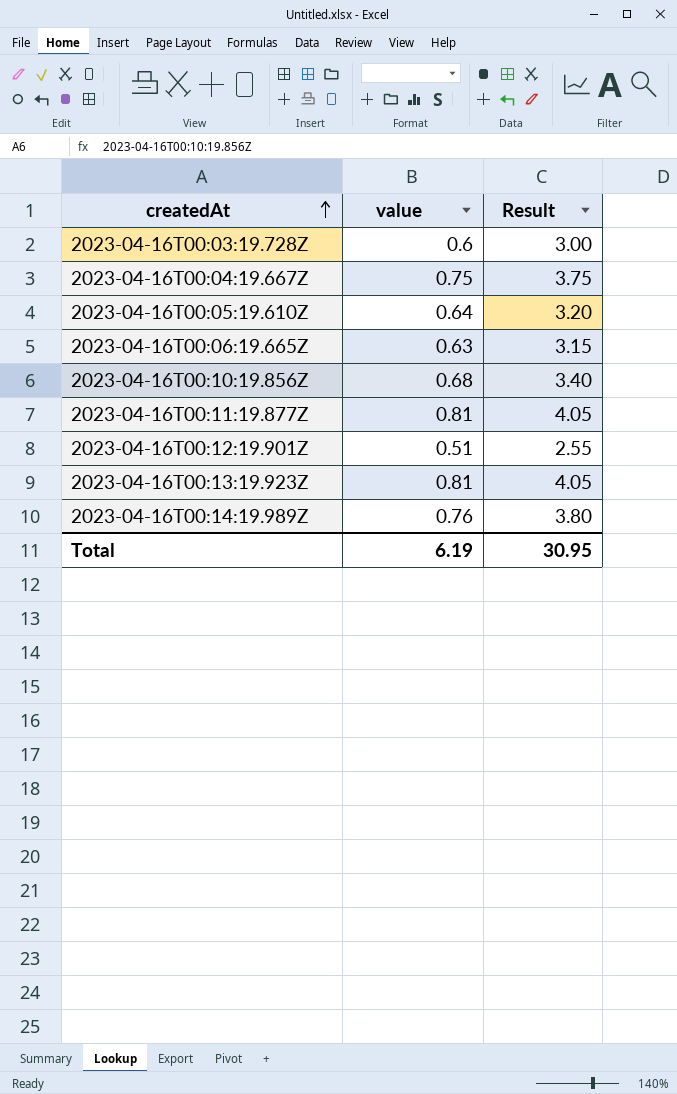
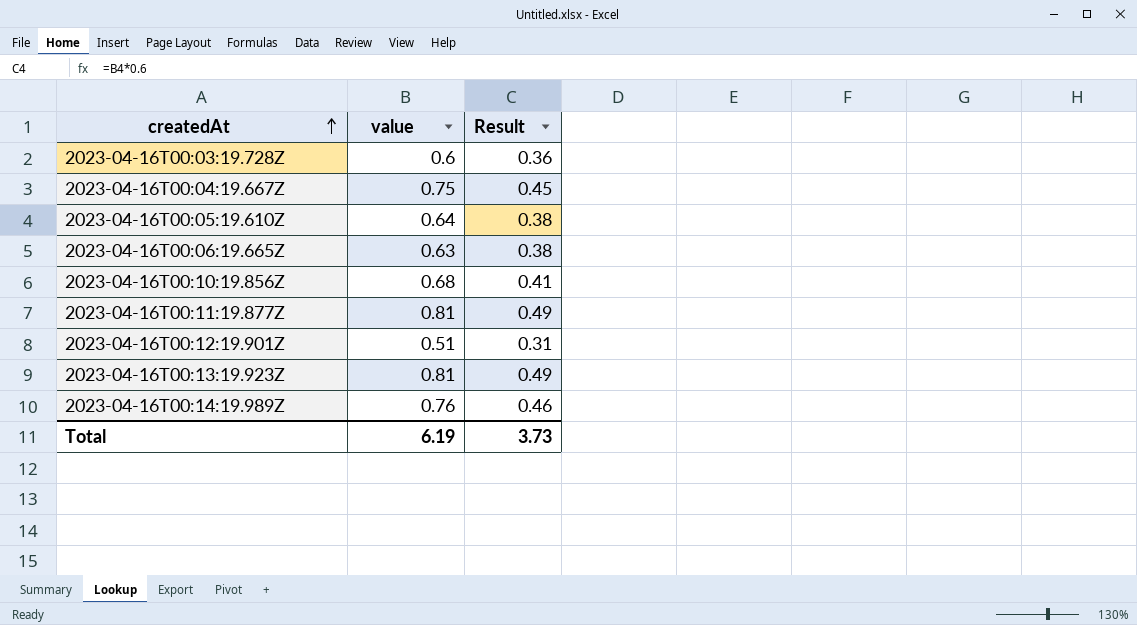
column Result | formula: [value] * 5 -> [value] * 0.6
Total | Result: 30.95 -> 3.73

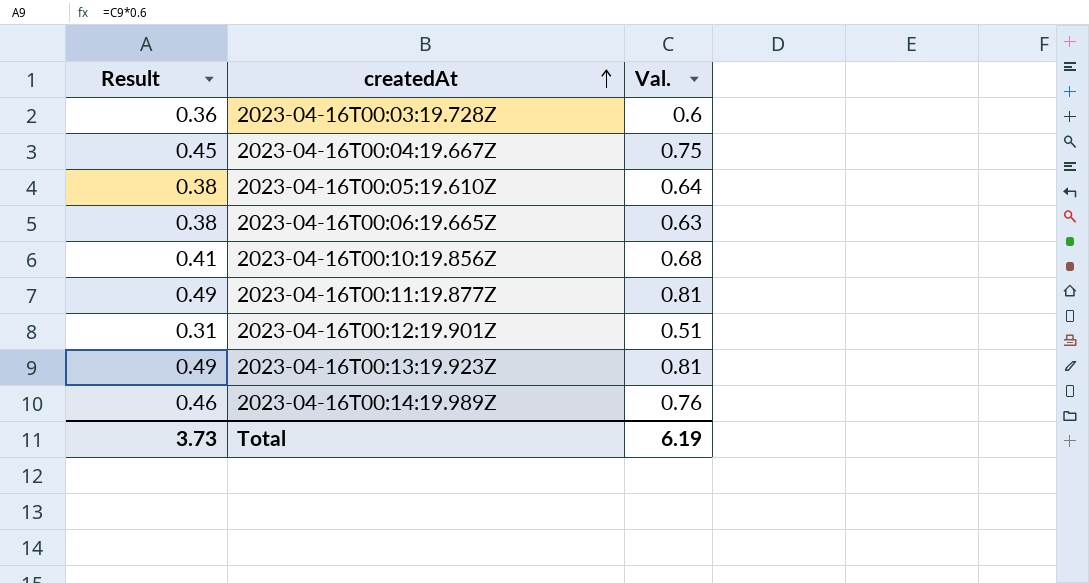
column Result | position: 3 -> 1
column name: value -> Val.

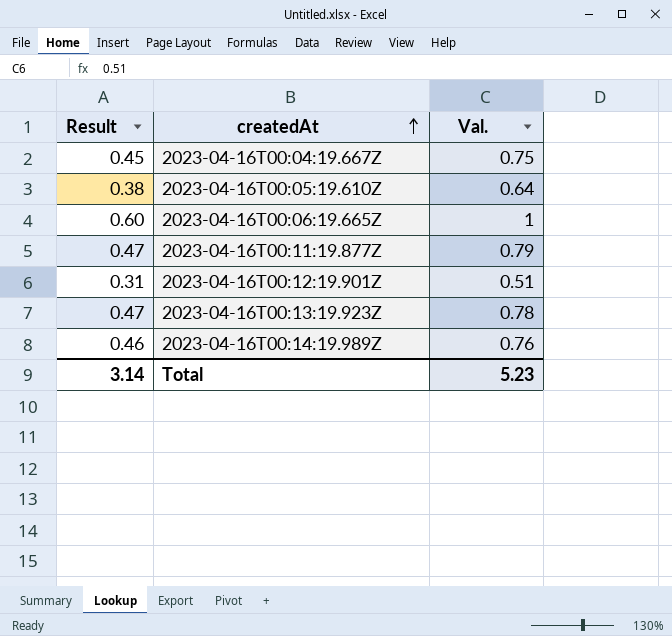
row 2023-04-16T00:03:19.728Z: 0.36 | 0.6 -> none
row 2023-04-16T00:10:19.856Z: 0.41 | 0.68 -> none
2023-04-16T00:06:19.665Z | Result: 0.38 -> 0.60
2023-04-16T00:06:19.665Z | Val.: 0.63 -> 1
2023-04-16T00:11:19.877Z | Result: 0.49 -> 0.47
2023-04-16T00:11:19.877Z | Val.: 0.81 -> 0.79
2023-04-16T00:13:19.923Z | Result: 0.49 -> 0.47
2023-04-16T00:13:19.923Z | Val.: 0.81 -> 0.78
Total | Result: 3.73 -> 3.14
Total | Val.: 6.19 -> 5.23

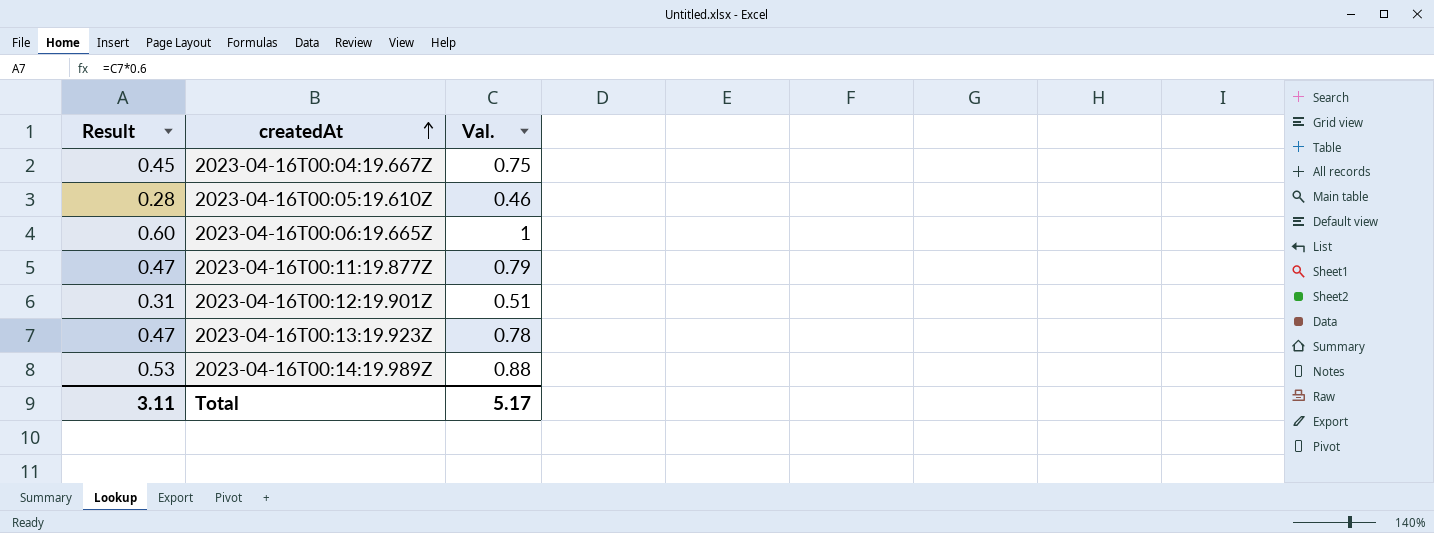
2023-04-16T00:05:19.610Z | Result: 0.38 -> 0.28
2023-04-16T00:05:19.610Z | Val.: 0.64 -> 0.46
2023-04-16T00:14:19.989Z | Result: 0.46 -> 0.53
2023-04-16T00:14:19.989Z | Val.: 0.76 -> 0.88
Total | Result: 3.14 -> 3.11
Total | Val.: 5.23 -> 5.17

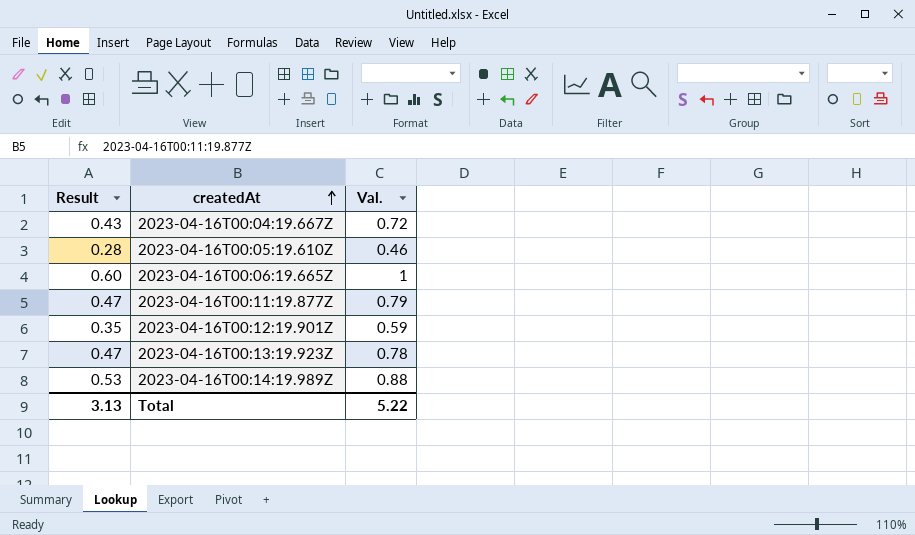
2023-04-16T00:04:19.667Z | Result: 0.45 -> 0.43
2023-04-16T00:04:19.667Z | Val.: 0.75 -> 0.72
2023-04-16T00:12:19.901Z | Result: 0.31 -> 0.35
2023-04-16T00:12:19.901Z | Val.: 0.51 -> 0.59
Total | Result: 3.11 -> 3.13
Total | Val.: 5.17 -> 5.22

